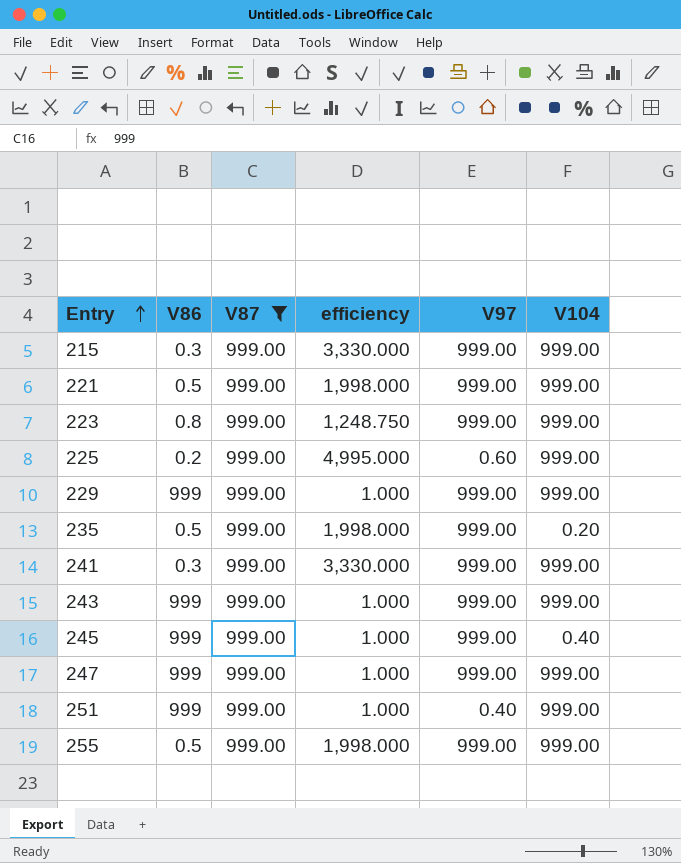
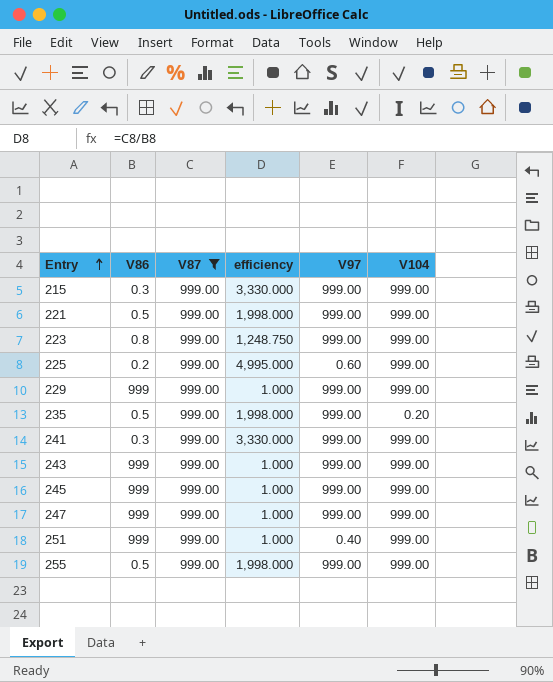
245 | V104: 0.40 -> 999.00

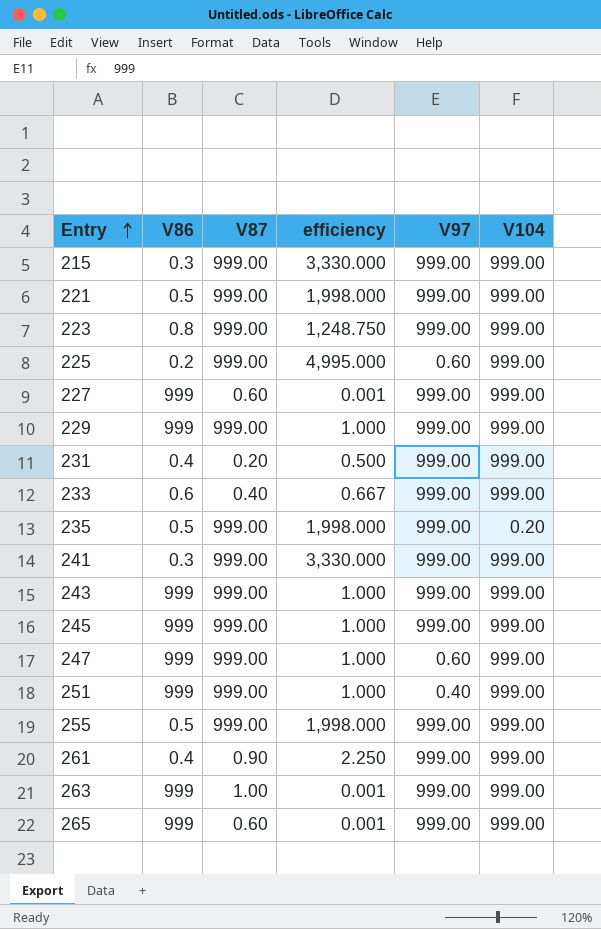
filter: V87 = 999.00 -> none
247 | V97: 999.00 -> 0.60

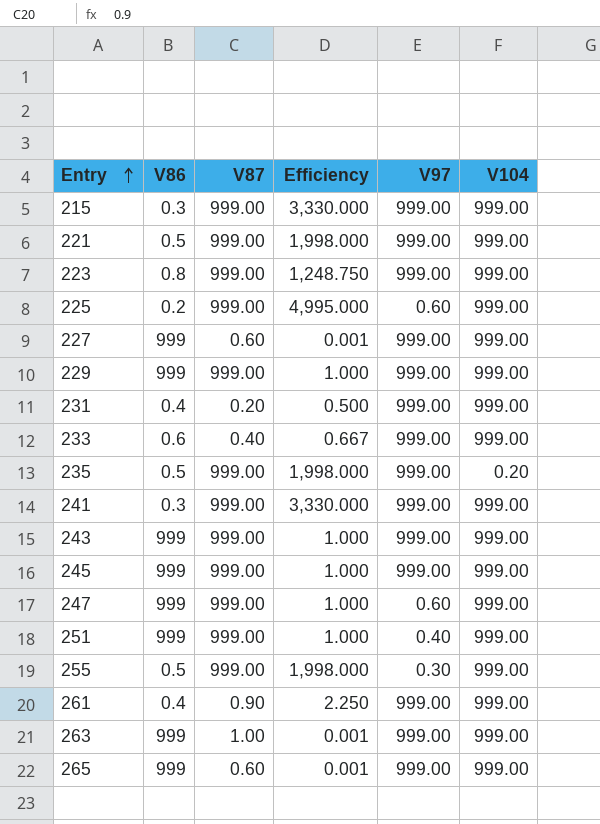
column name: efficiency -> Efficiency
255 | V97: 999.00 -> 0.30

